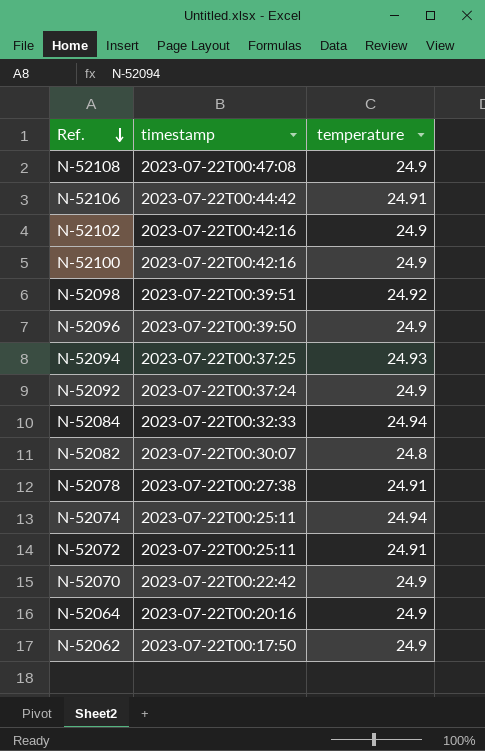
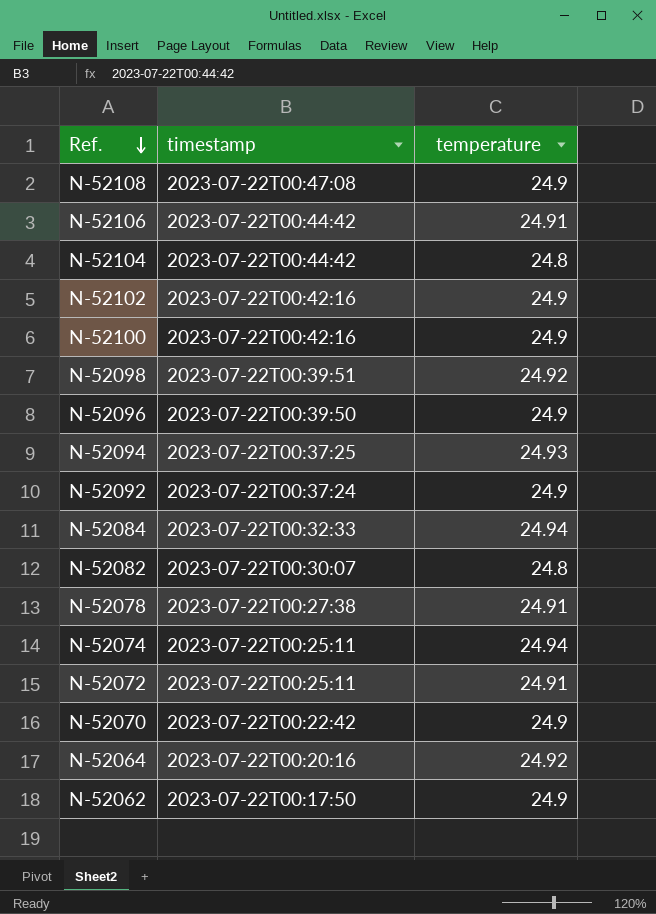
row N-52104: none -> 2023-07-22T00:44:42 | 24.8
N-52064 | temperature: 24.9 -> 24.92

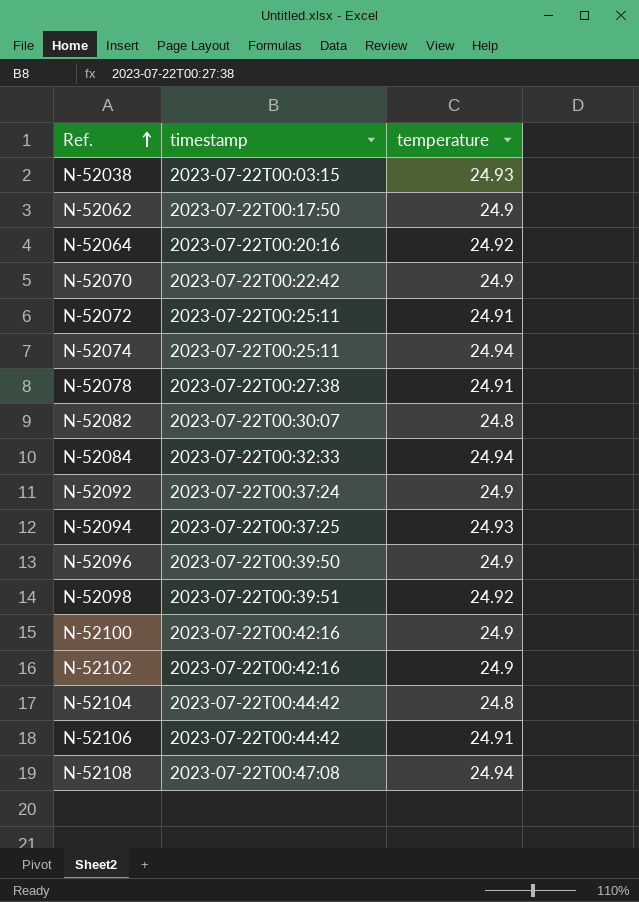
row order: Ref. descending -> Ref. ascending
row N-52038: none -> 2023-07-22T00:03:15 | 24.93
N-52108 | temperature: 24.9 -> 24.94

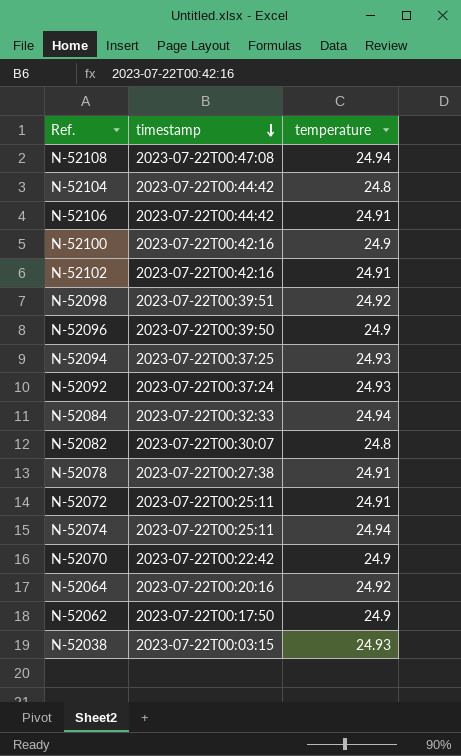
row order: Ref. ascending -> timestamp descending
N-52102 | temperature: 24.9 -> 24.91
N-52092 | temperature: 24.9 -> 24.93

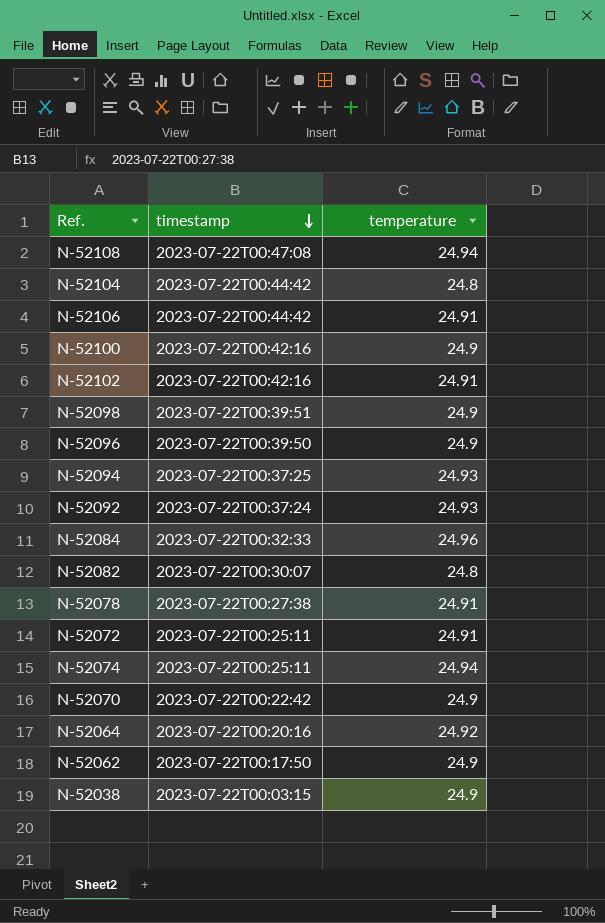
N-52098 | temperature: 24.92 -> 24.9
N-52084 | temperature: 24.94 -> 24.96
N-52038 | temperature: 24.93 -> 24.9

